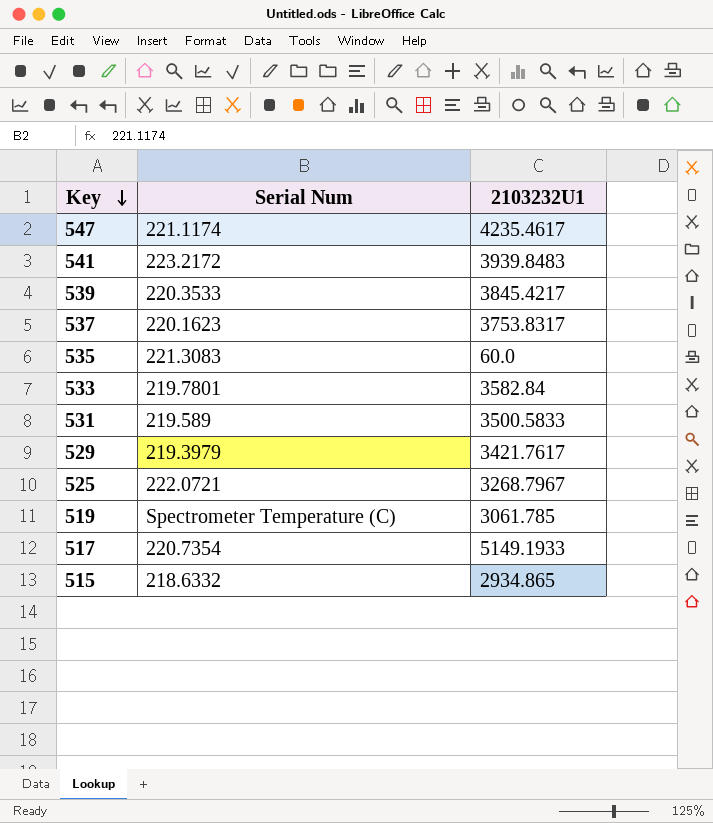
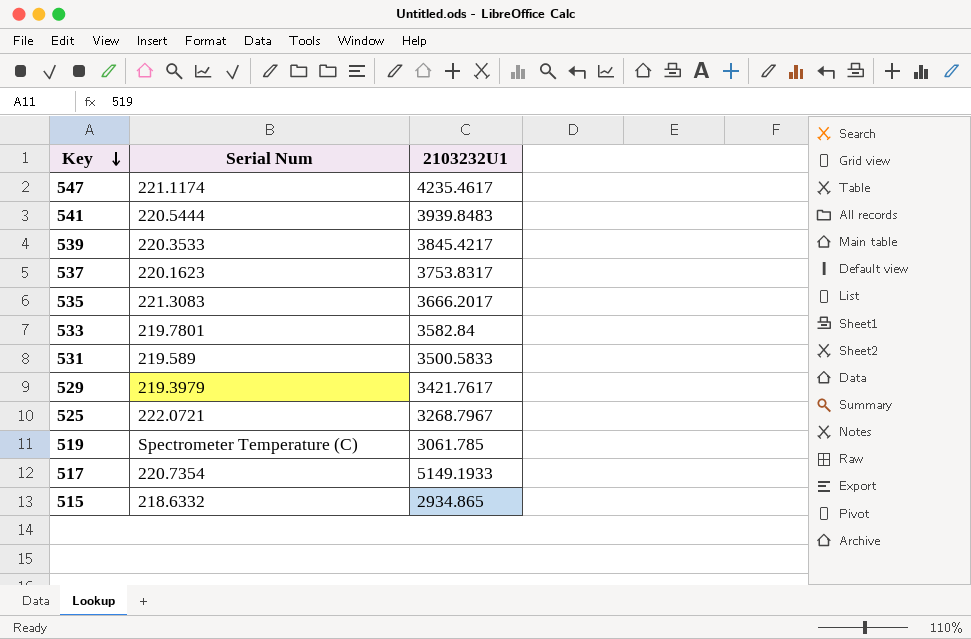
541 | Serial Num: 223.2172 -> 220.5444
535 | 2103232U1: 60.0 -> 3666.2017

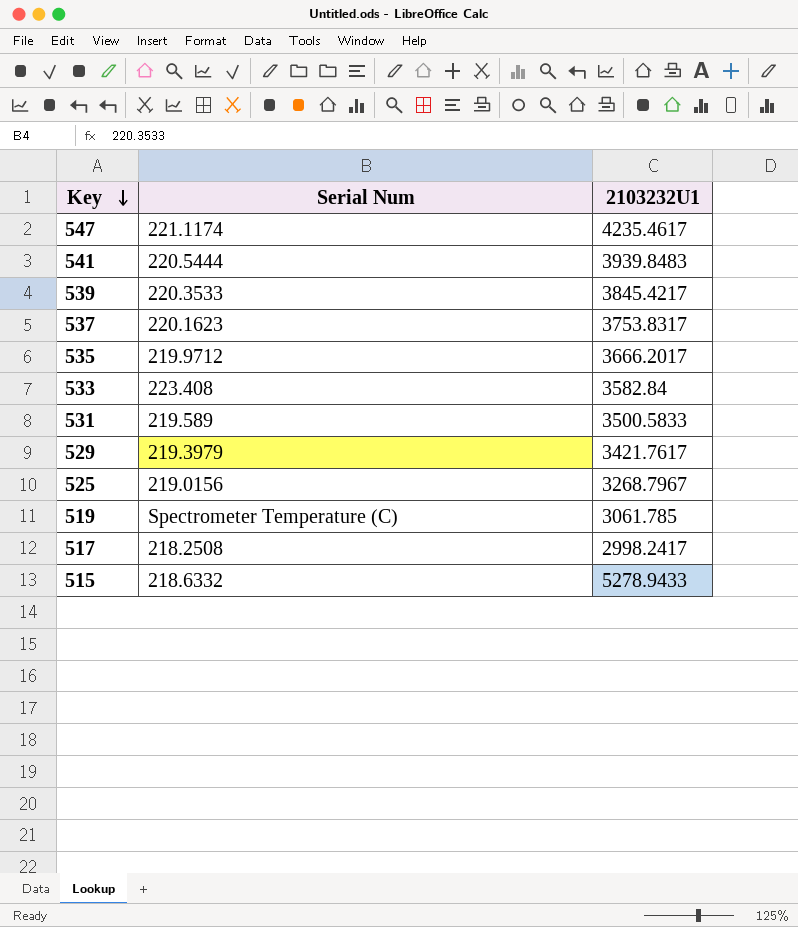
535 | Serial Num: 221.3083 -> 219.9712
533 | Serial Num: 219.7801 -> 223.408
525 | Serial Num: 222.0721 -> 219.0156
517 | Serial Num: 220.7354 -> 218.2508
517 | 2103232U1: 5149.1933 -> 2998.2417
515 | 2103232U1: 2934.865 -> 5278.9433

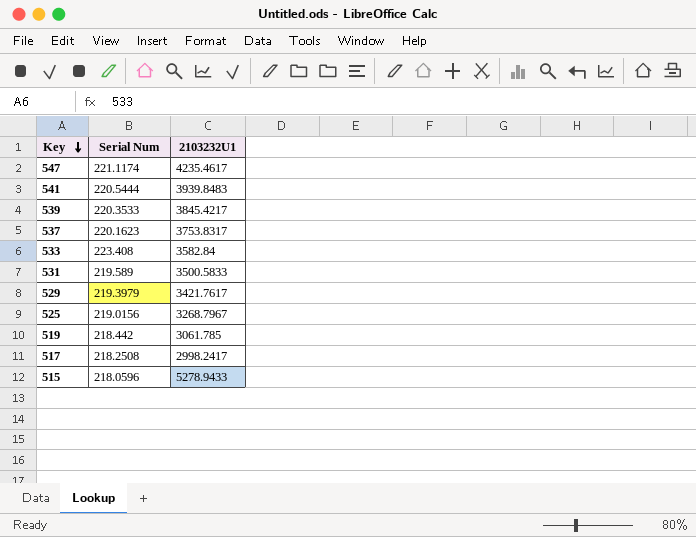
row 535: 219.9712 | 3666.2017 -> none
519 | Serial Num: Spectrometer Temperature (C) -> 218.442
515 | Serial Num: 218.6332 -> 218.0596

